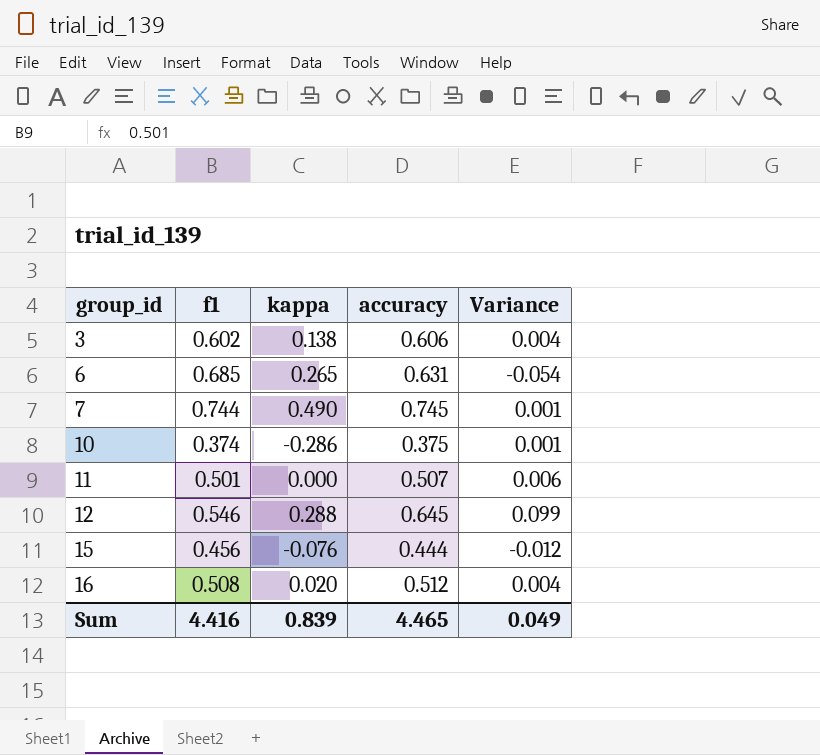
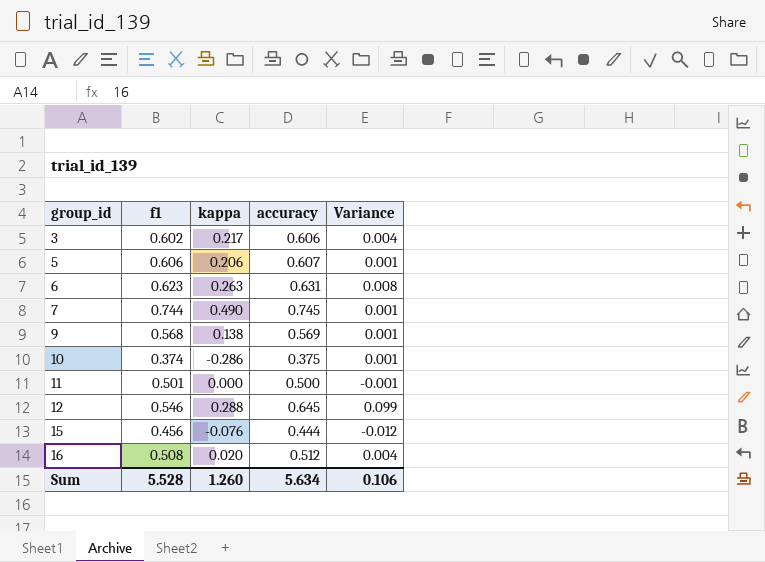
3 | kappa: 0.138 -> 0.217
row 5: none -> 0.606 | 0.206 | 0.607 | 0.001
6 | f1: 0.685 -> 0.623
6 | kappa: 0.265 -> 0.263
6 | Variance: -0.054 -> 0.008
row 9: none -> 0.568 | 0.138 | 0.569 | 0.001
11 | accuracy: 0.507 -> 0.500
11 | Variance: 0.006 -> -0.001
Sum | f1: 4.416 -> 5.528
Sum | kappa: 0.839 -> 1.260
Sum | accuracy: 4.465 -> 5.634
Sum | Variance: 0.049 -> 0.106

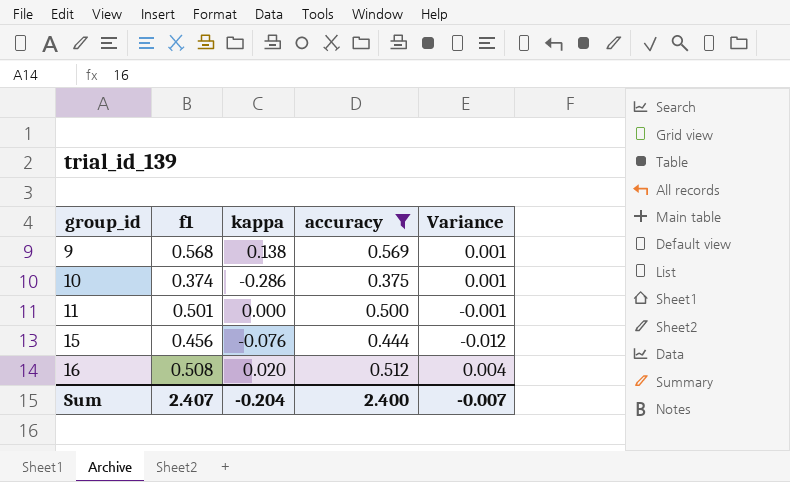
filter: none -> accuracy <= 0.569
Sum | f1: 5.528 -> 2.407
Sum | kappa: 1.260 -> -0.204
Sum | accuracy: 5.634 -> 2.400
Sum | Variance: 0.106 -> -0.007

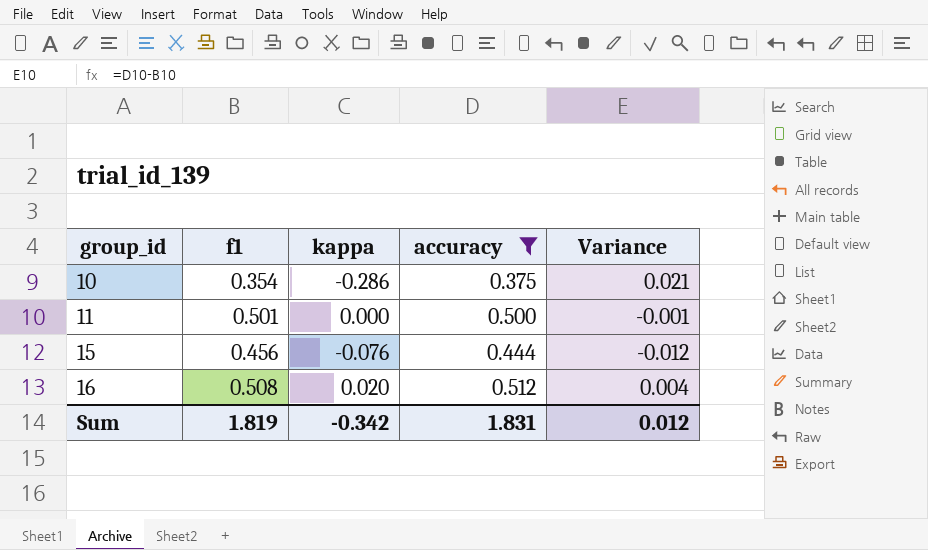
row 9: 0.568 | 0.138 | 0.569 | 0.001 -> none
10 | f1: 0.374 -> 0.354
10 | Variance: 0.001 -> 0.021
Sum | f1: 2.407 -> 1.819
Sum | kappa: -0.204 -> -0.342
Sum | accuracy: 2.400 -> 1.831
Sum | Variance: -0.007 -> 0.012

